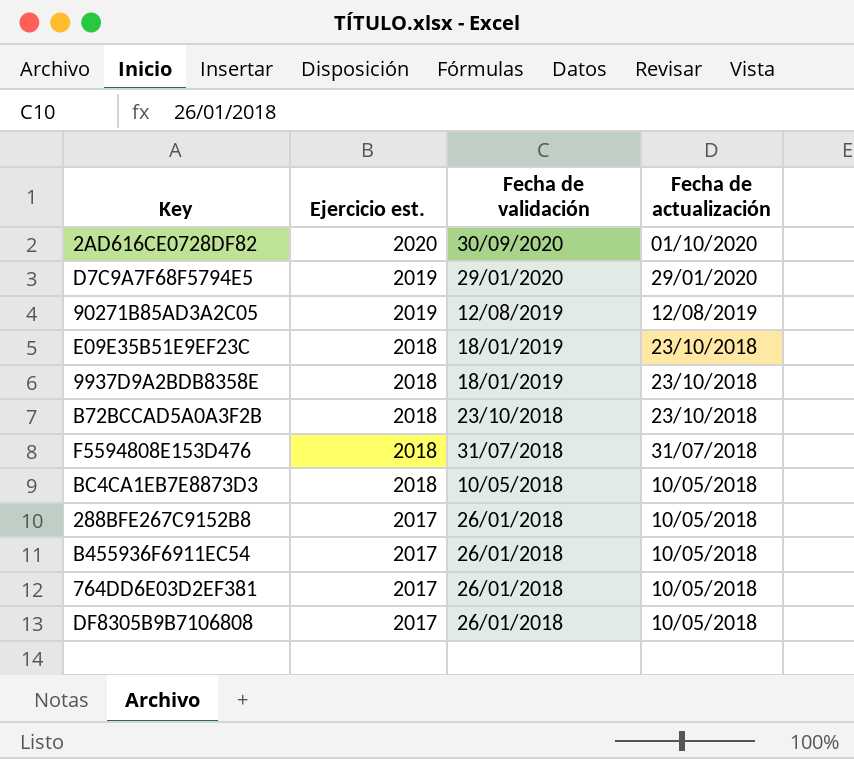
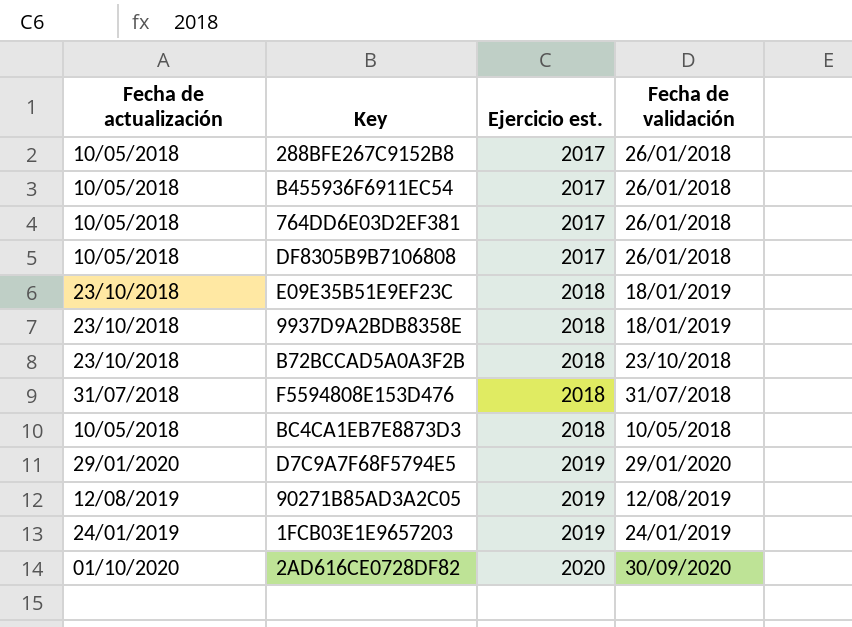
row order: Ejercicio est. descending -> Ejercicio est. ascending
column Fecha de actualización | position: 4 -> 1
row 1FCB03E1E9657203: none -> 24/01/2019 | 2019 | 24/01/2019

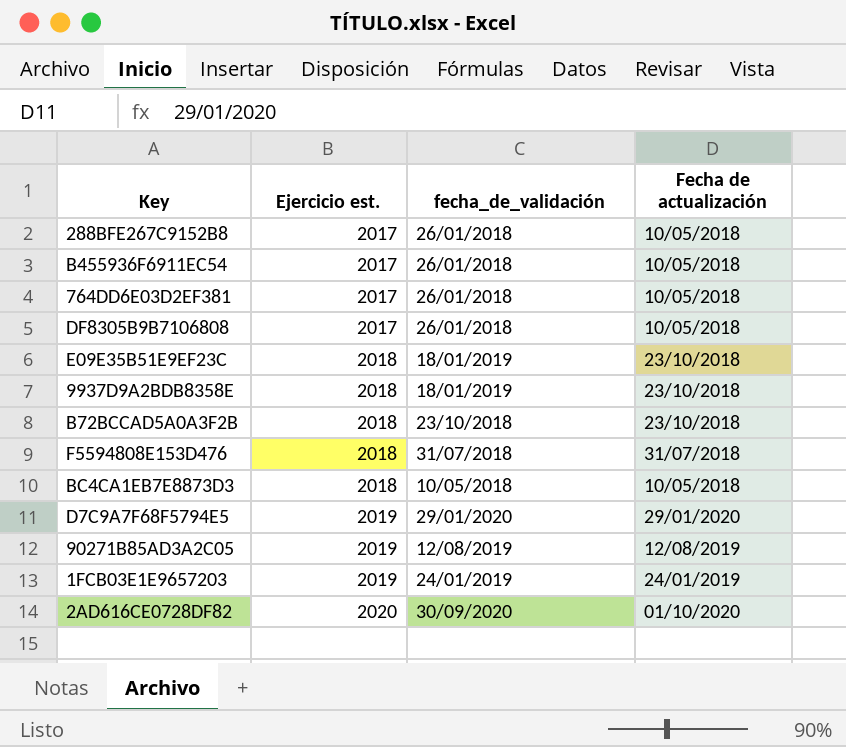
column name: Fecha de validación -> fecha_de_validación
column Fecha de actualización | position: 1 -> 4

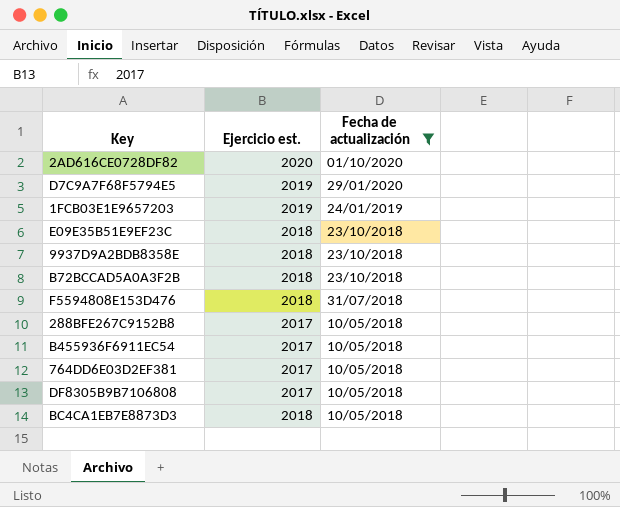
filter: none -> Fecha de actualización != 12/08/2019
row order: Ejercicio est. ascending -> Fecha de actualización descending
column fecha_de_validación | position: 3 -> none

